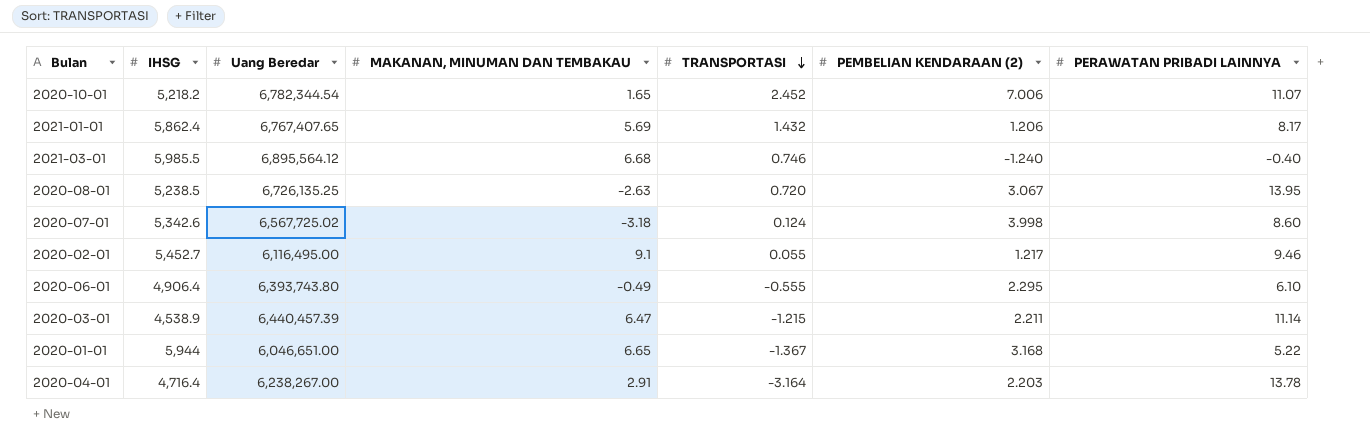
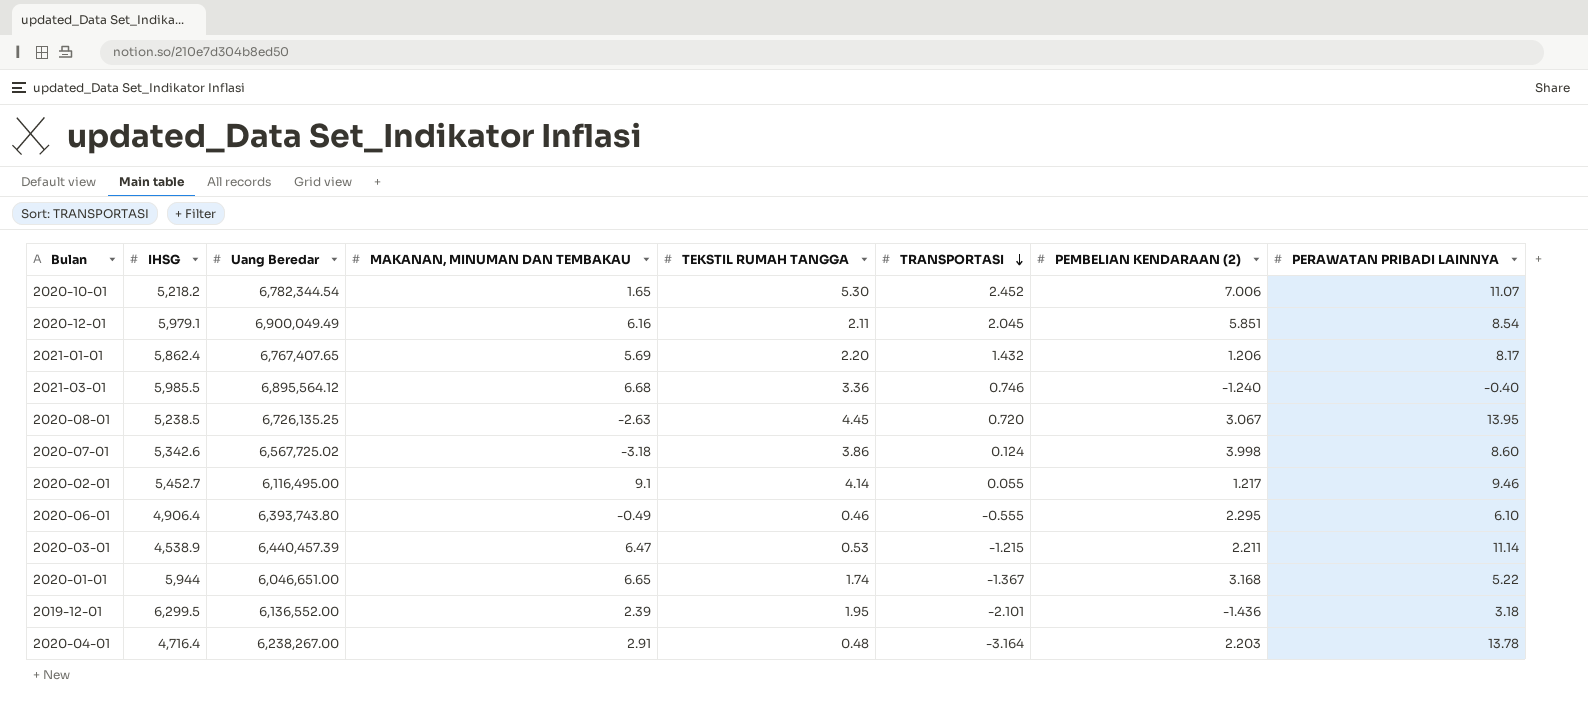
column TEKSTIL RUMAH TANGGA | position: none -> 5
row 2020-12-01: none -> 5,979.1 | 6,900,049.49 | 6.16 | 2.11 | 2.045 | 5.851 | 8.54
row 2019-12-01: none -> 6,299.5 | 6,136,552.00 | 2.39 | 1.95 | -2.101 | -1.436 | 3.18

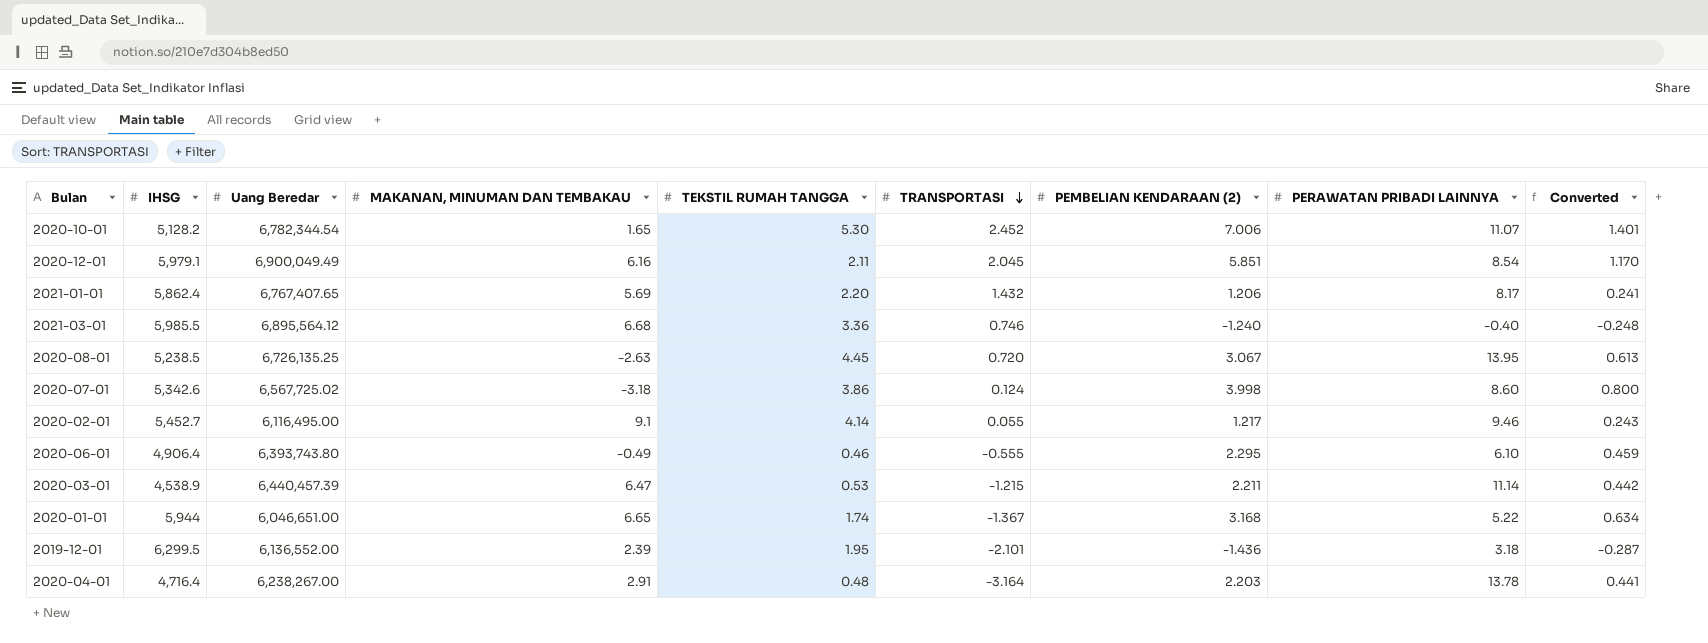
column Converted | formula: none -> [PEMBELIAN KENDARAAN (2)] * 0.2
2020-10-01 | IHSG: 5,218.2 -> 5,128.2

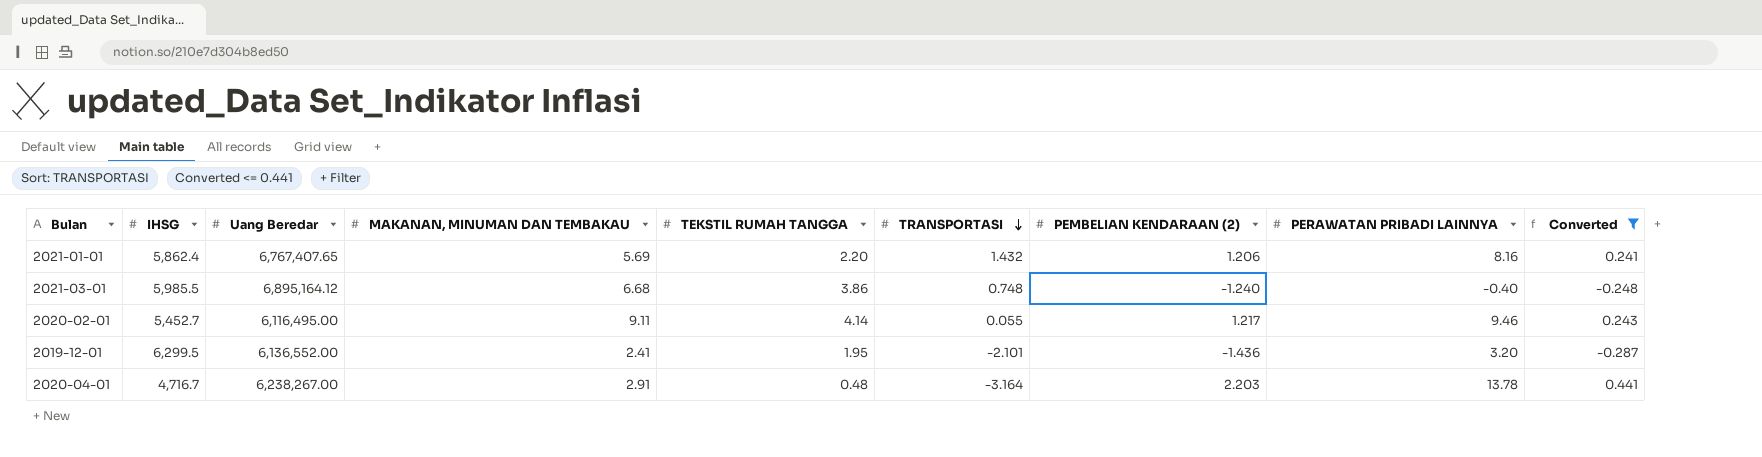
filter: none -> Converted <= 0.441
2021-01-01 | PERAWATAN PRIBADI LAINNYA: 8.17 -> 8.16
2021-03-01 | Uang Beredar: 6,895,564.12 -> 6,895,164.12
2021-03-01 | TEKSTIL RUMAH TANGGA: 3.36 -> 3.86
2021-03-01 | TRANSPORTASI: 0.746 -> 0.748
2020-02-01 | MAKANAN, MINUMAN DAN TEMBAKAU: 9.1 -> 9.11
2019-12-01 | MAKANAN, MINUMAN DAN TEMBAKAU: 2.39 -> 2.41
2019-12-01 | PERAWATAN PRIBADI LAINNYA: 3.18 -> 3.20
2020-04-01 | IHSG: 4,716.4 -> 4,716.7

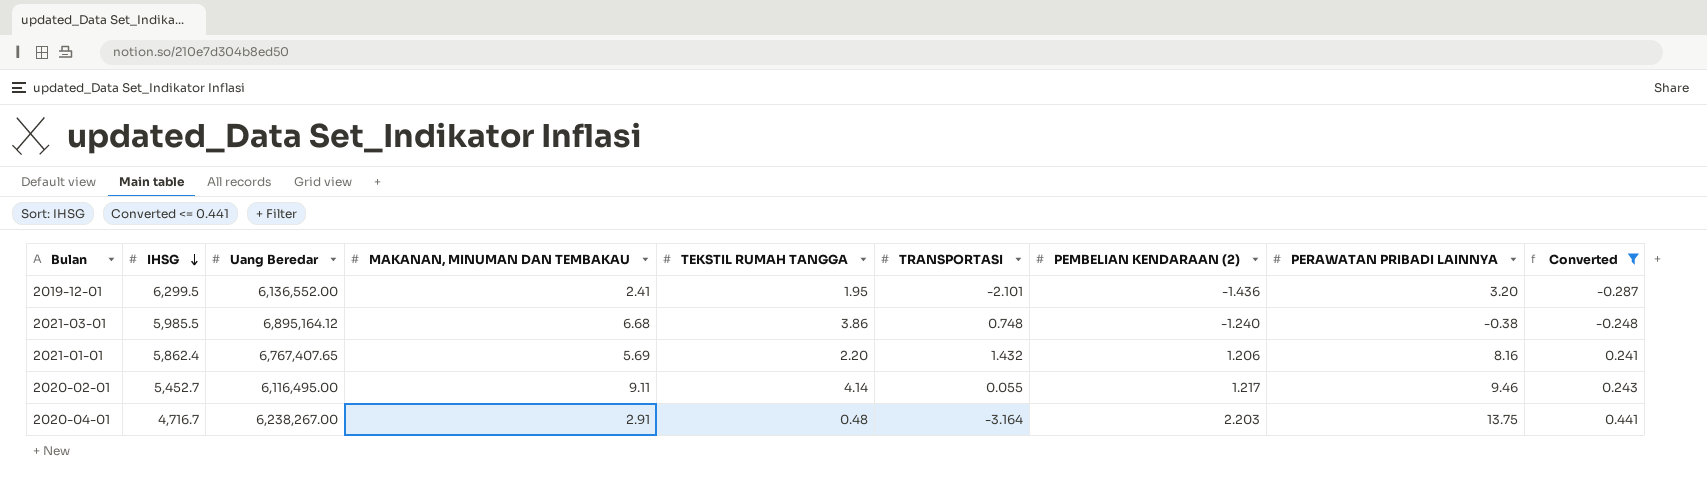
row order: TRANSPORTASI descending -> IHSG descending
2021-03-01 | PERAWATAN PRIBADI LAINNYA: -0.40 -> -0.38
2020-04-01 | PERAWATAN PRIBADI LAINNYA: 13.78 -> 13.75

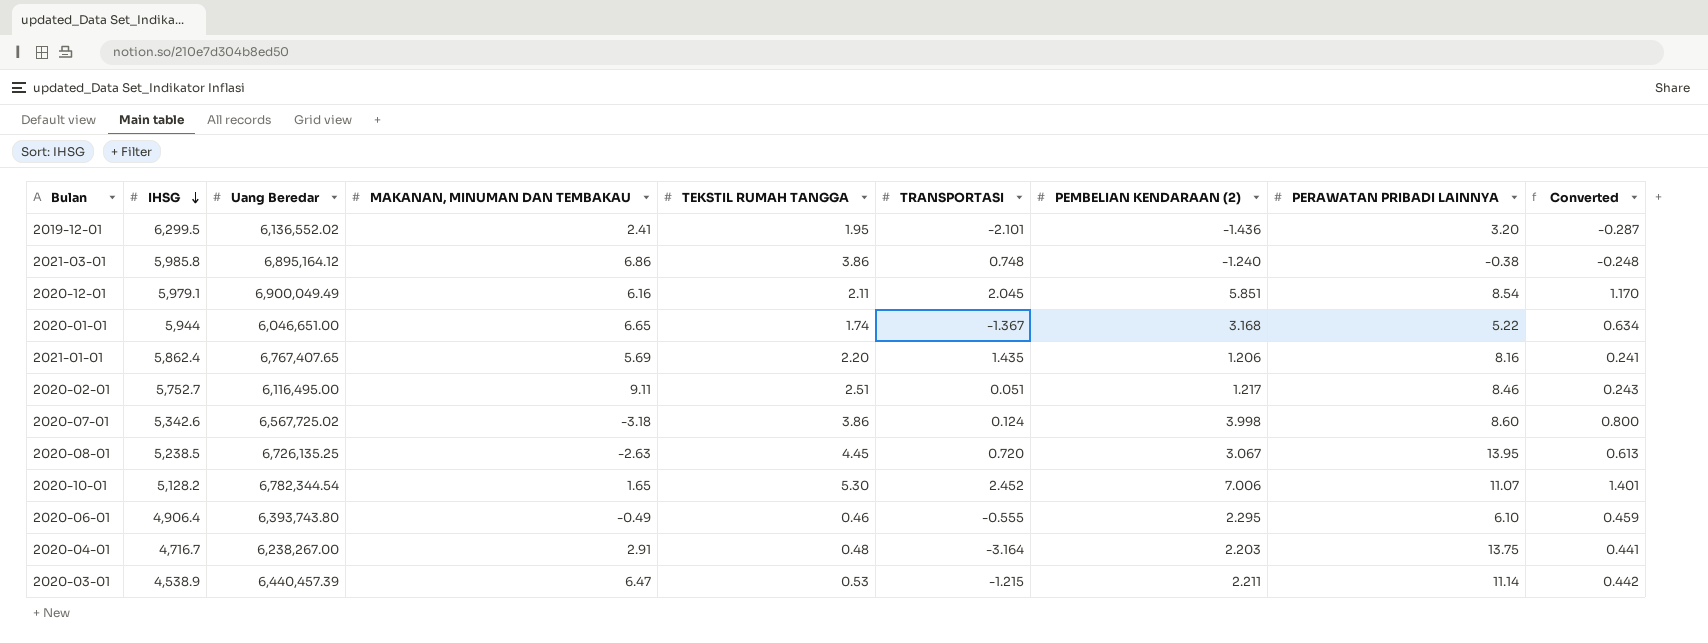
filter: Converted <= 0.441 -> none
2019-12-01 | Uang Beredar: 6,136,552.00 -> 6,136,552.02
2021-03-01 | IHSG: 5,985.5 -> 5,985.8
2021-03-01 | MAKANAN, MINUMAN DAN TEMBAKAU: 6.68 -> 6.86
2021-01-01 | TRANSPORTASI: 1.432 -> 1.435
2020-02-01 | IHSG: 5,452.7 -> 5,752.7
2020-02-01 | TEKSTIL RUMAH TANGGA: 4.14 -> 2.51
2020-02-01 | TRANSPORTASI: 0.055 -> 0.051
2020-02-01 | PERAWATAN PRIBADI LAINNYA: 9.46 -> 8.46

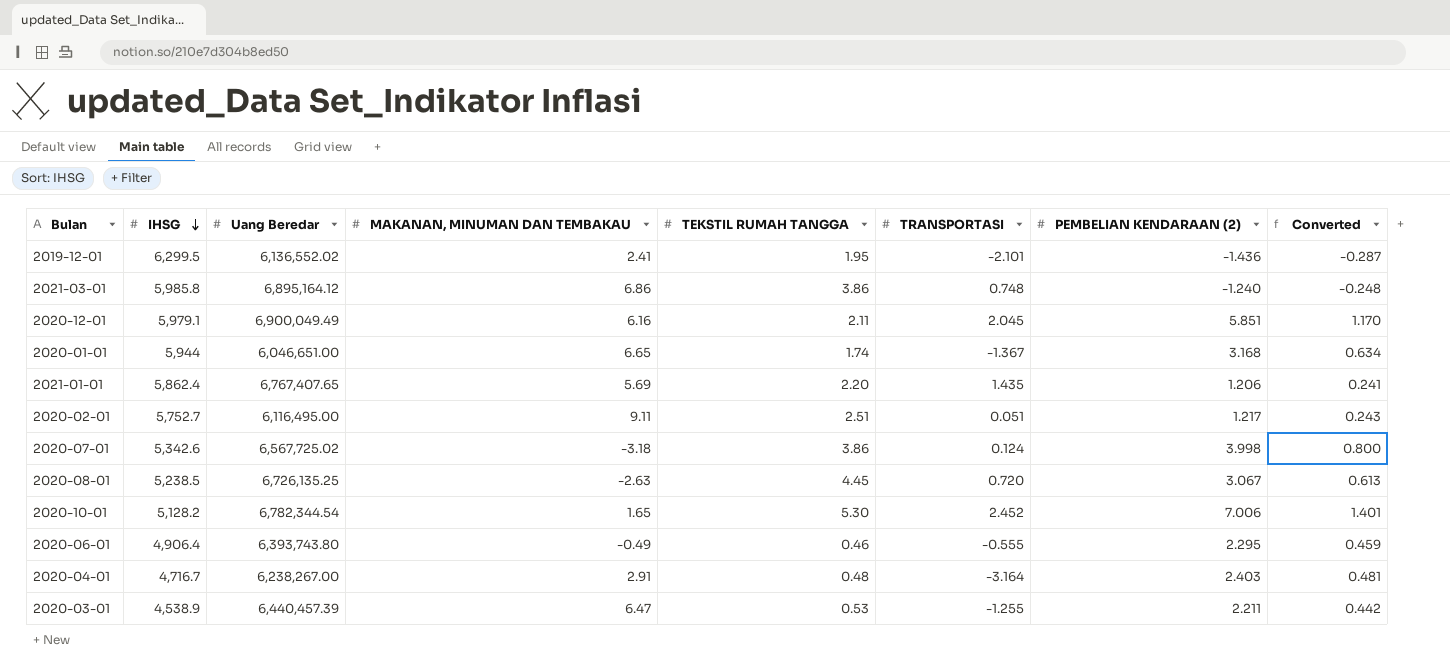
column PERAWATAN PRIBADI LAINNYA | position: 8 -> none
2020-04-01 | PEMBELIAN KENDARAAN (2): 2.203 -> 2.403
2020-04-01 | Converted: 0.441 -> 0.481
2020-03-01 | TRANSPORTASI: -1.215 -> -1.255

